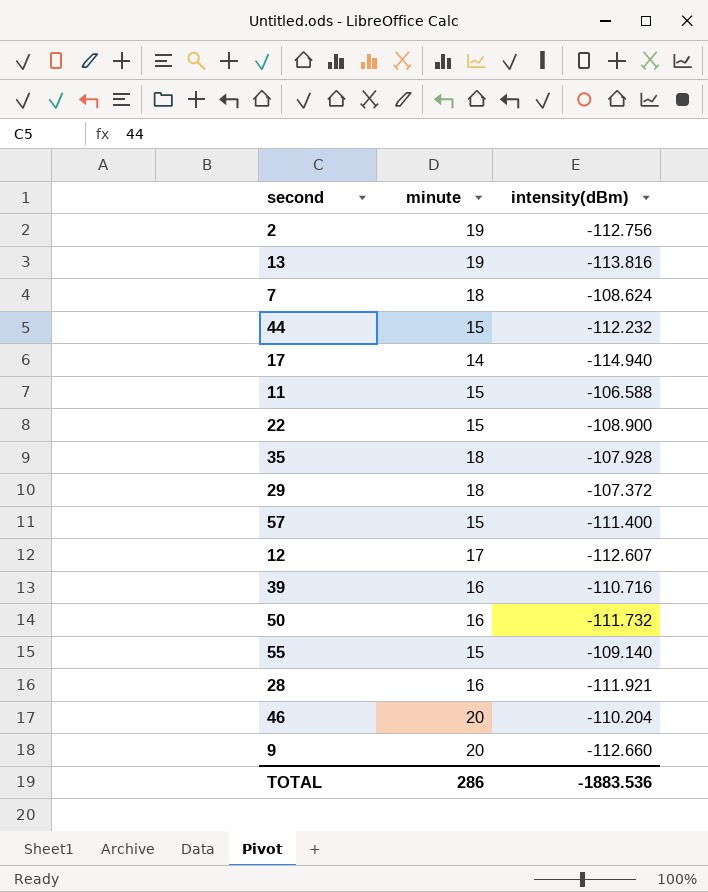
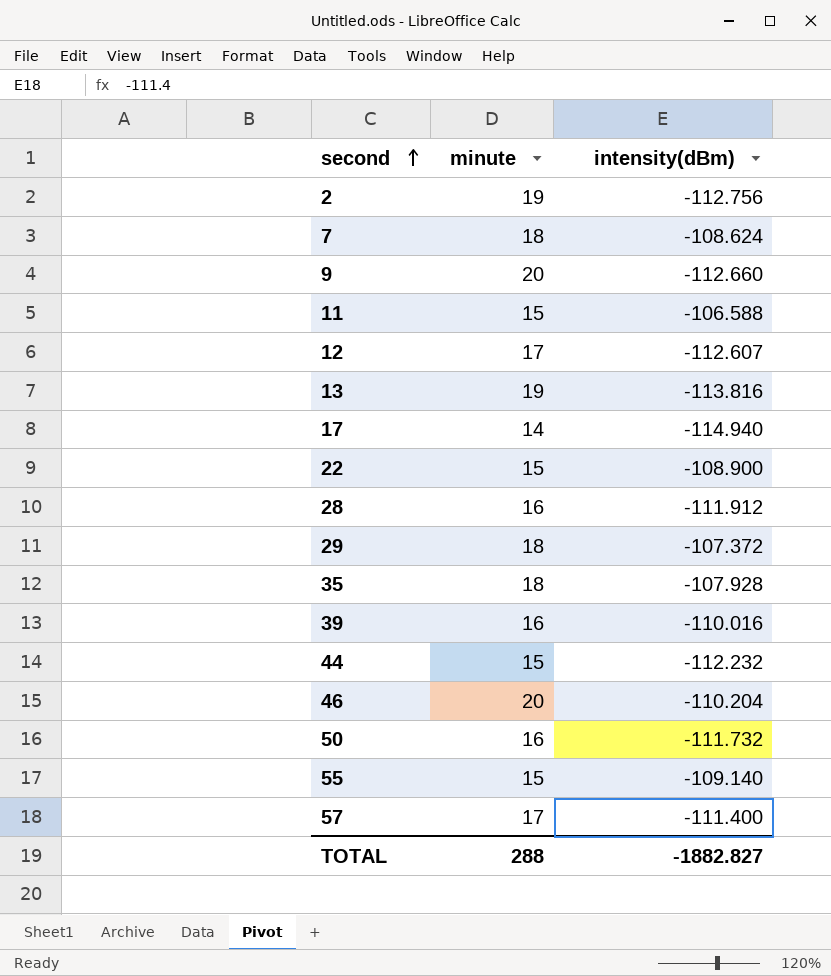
row order: none -> second ascending
28 | intensity(dBm): -111.921 -> -111.912
39 | intensity(dBm): -110.716 -> -110.016
57 | minute: 15 -> 17
TOTAL | minute: 286 -> 288
TOTAL | intensity(dBm): -1883.536 -> -1882.827

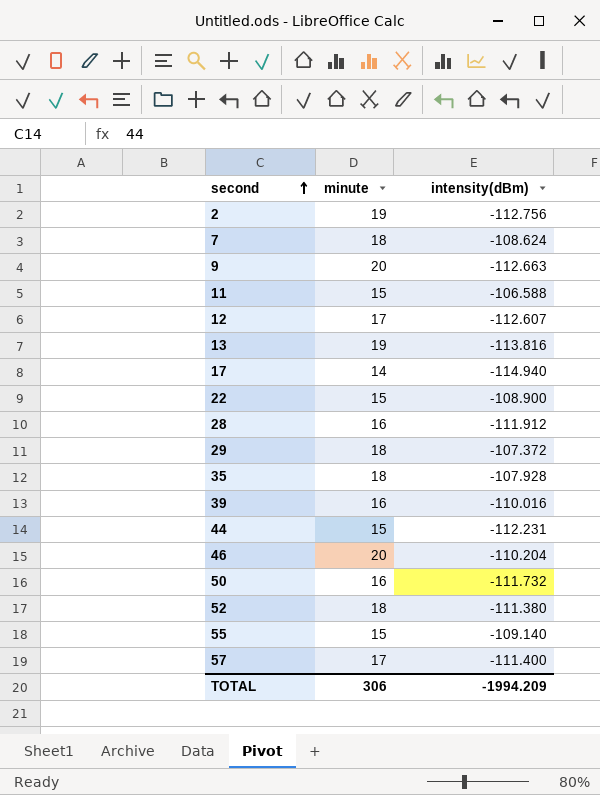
9 | intensity(dBm): -112.660 -> -112.663
44 | intensity(dBm): -112.232 -> -112.231
row 52: none -> 18 | -111.380
TOTAL | minute: 288 -> 306
TOTAL | intensity(dBm): -1882.827 -> -1994.209

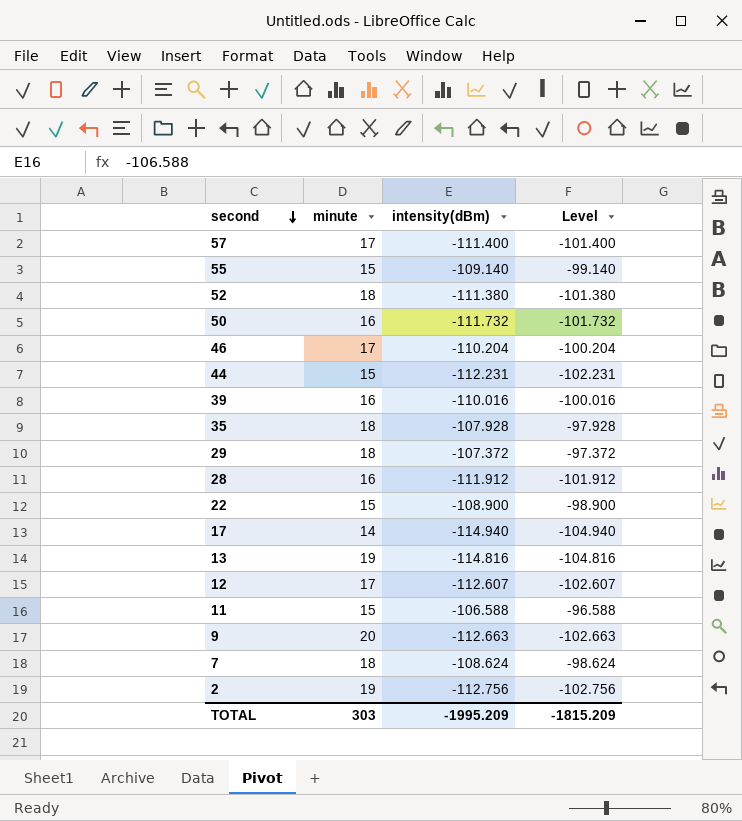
row order: second ascending -> second descending
column Level | formula: none -> [intensity(dBm)] + 10
46 | minute: 20 -> 17
13 | intensity(dBm): -113.816 -> -114.816
TOTAL | minute: 306 -> 303
TOTAL | intensity(dBm): -1994.209 -> -1995.209

